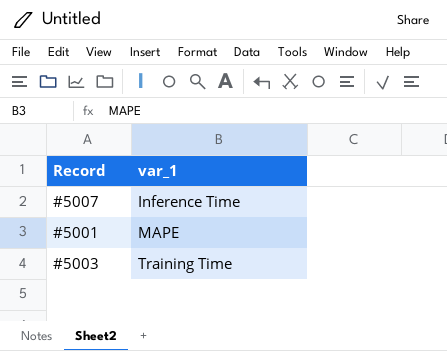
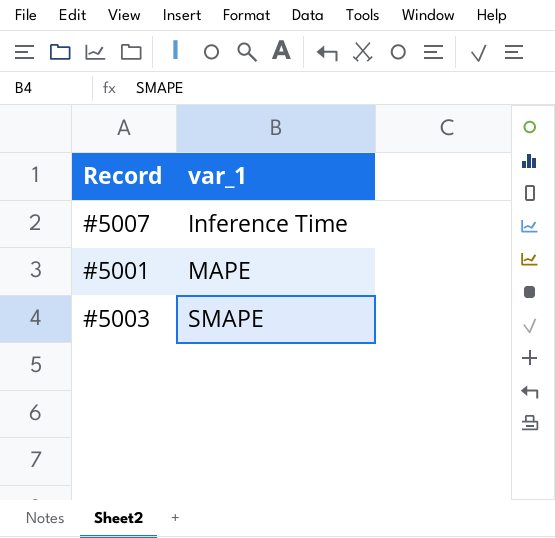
#5003 | var_1: Training Time -> SMAPE

